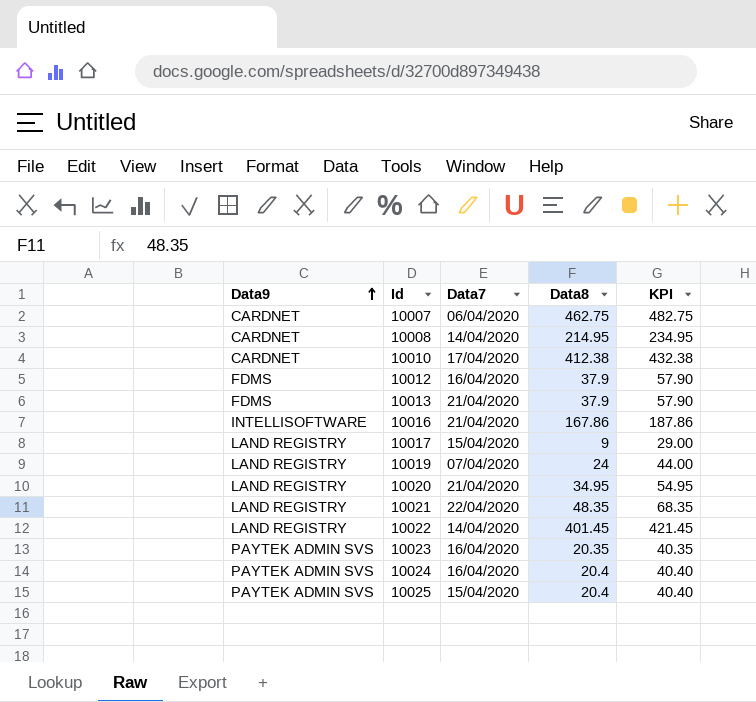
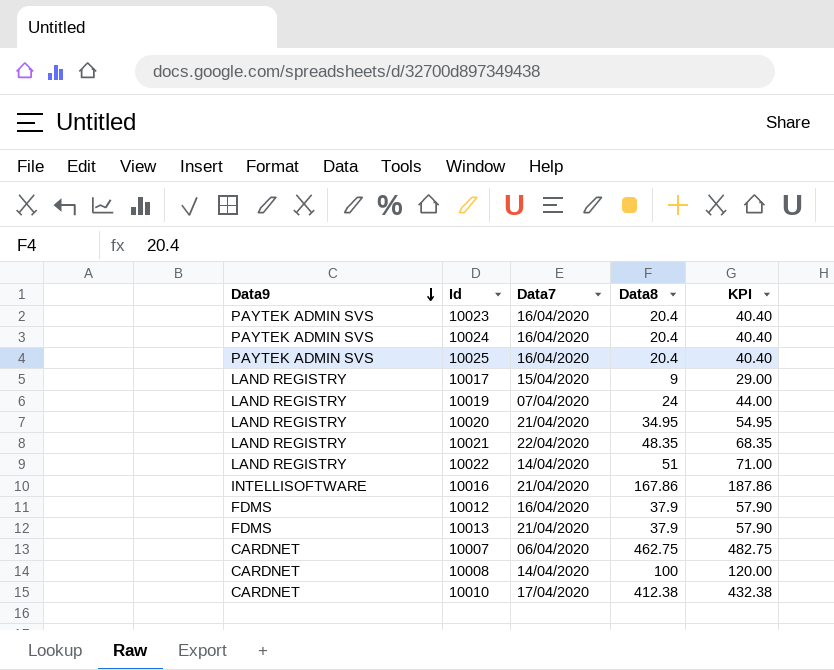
row order: Data9 ascending -> Data9 descending
10023 | Data8: 20.35 -> 20.4
10023 | KPI: 40.35 -> 40.40
10025 | Data7: 15/04/2020 -> 16/04/2020
10022 | Data8: 401.45 -> 51
10022 | KPI: 421.45 -> 71.00
10008 | Data8: 214.95 -> 100
10008 | KPI: 234.95 -> 120.00

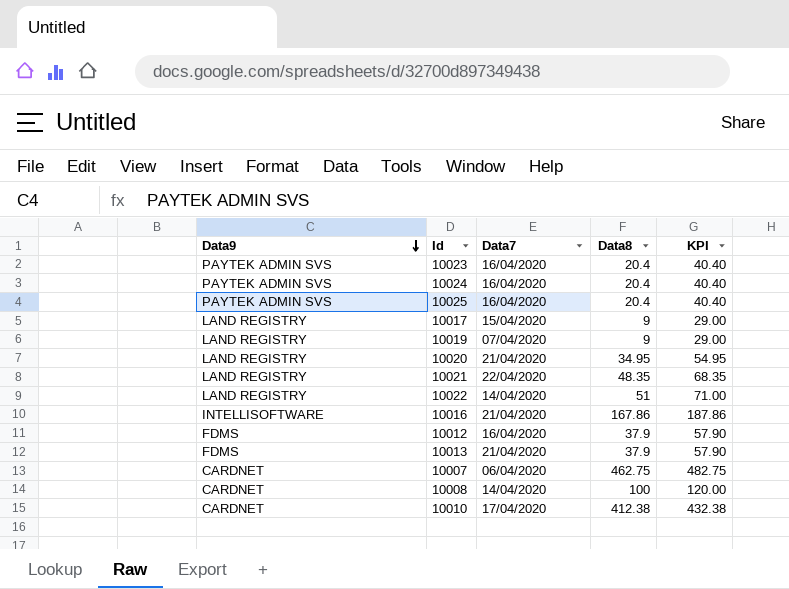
10019 | Data8: 24 -> 9
10019 | KPI: 44.00 -> 29.00

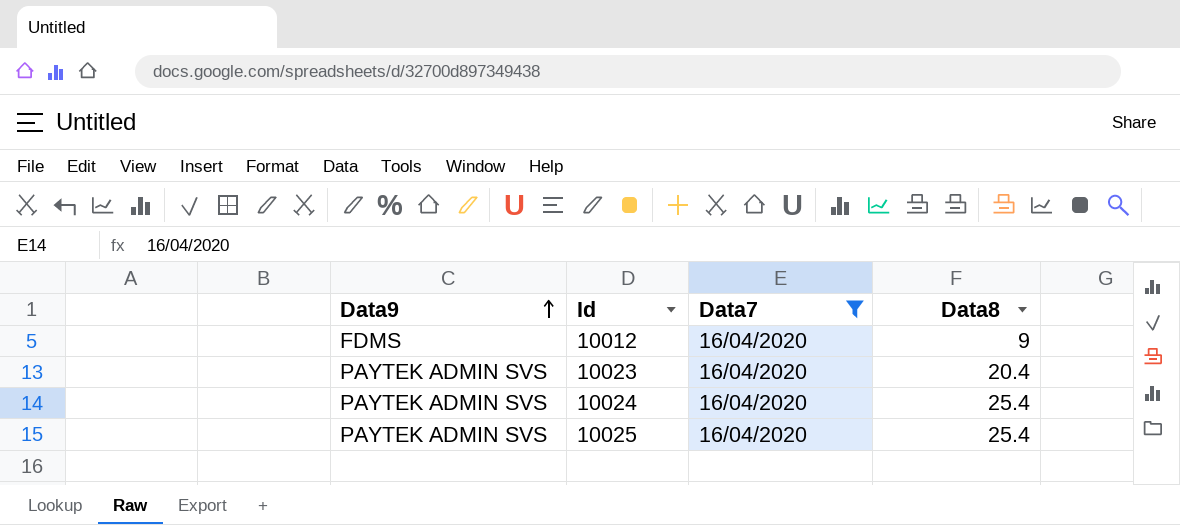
filter: none -> Data7 = 16/04/2020
row order: Data9 descending -> Data9 ascending
column KPI | formula: [Data8] + 20 -> none
10012 | Data8: 37.9 -> 9
10024 | Data8: 20.4 -> 25.4
10025 | Data8: 20.4 -> 25.4

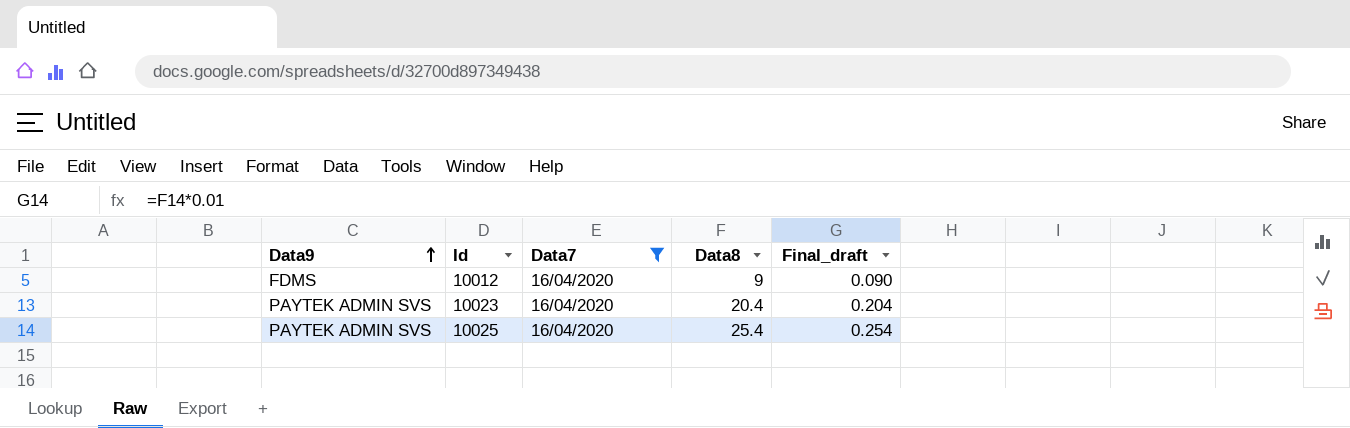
column Final_draft | formula: none -> [Data8] * 0.01
row 10024: PAYTEK ADMIN SVS | 16/04/2020 | 25.4 -> none

